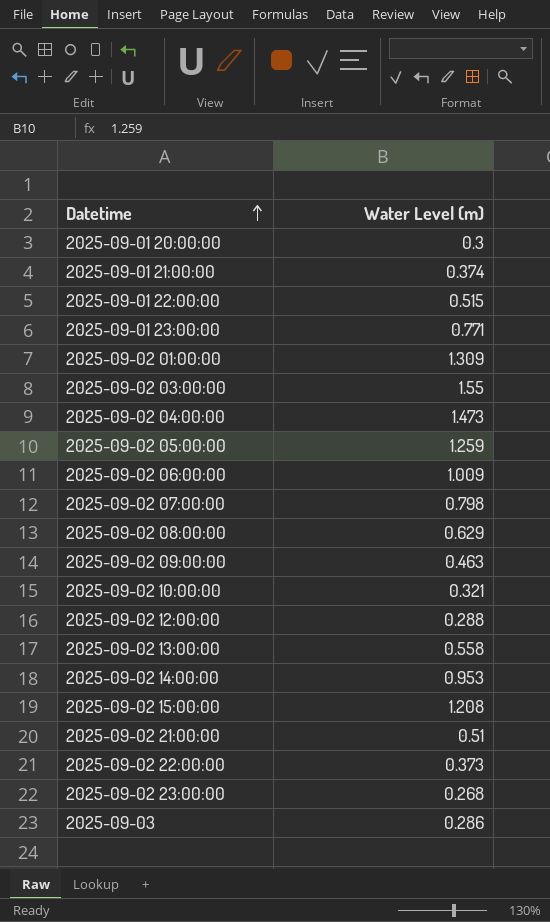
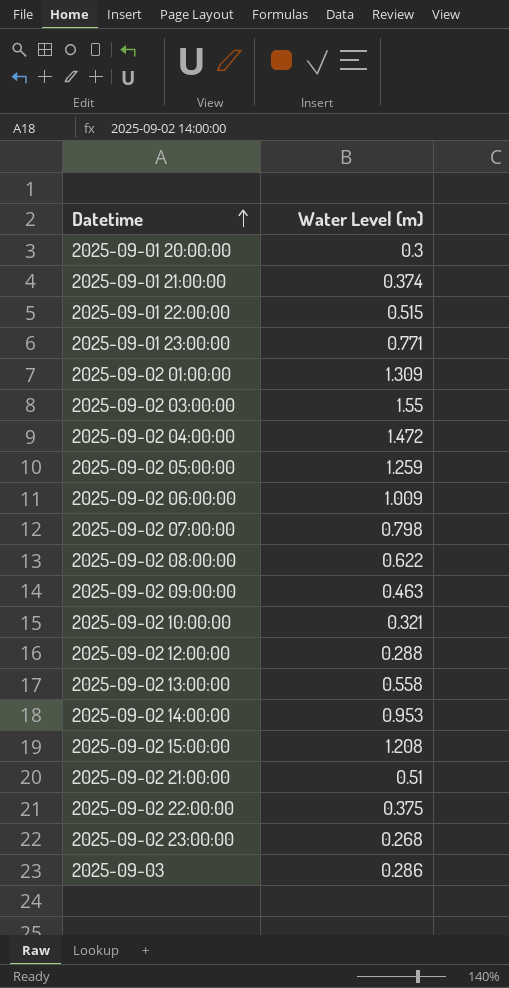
2025-09-02 04:00:00 | Water Level (m): 1.473 -> 1.472
2025-09-02 08:00:00 | Water Level (m): 0.629 -> 0.622
2025-09-02 22:00:00 | Water Level (m): 0.373 -> 0.375

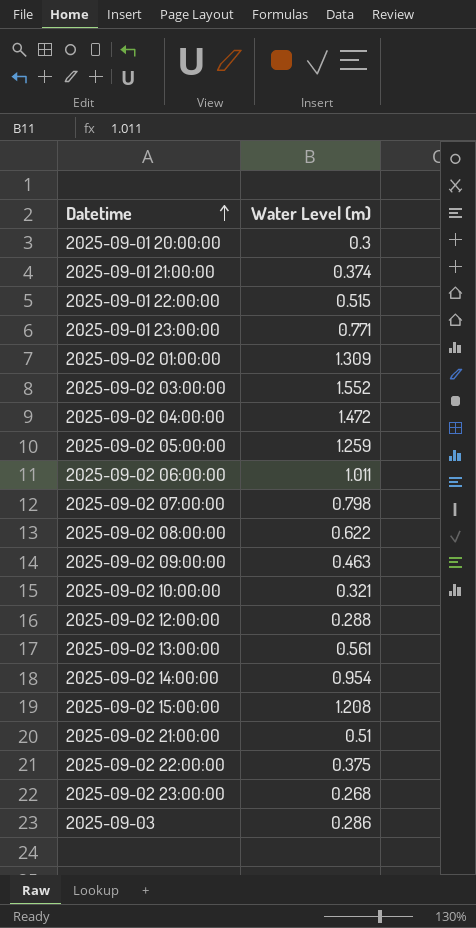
2025-09-02 03:00:00 | Water Level (m): 1.55 -> 1.552
2025-09-02 06:00:00 | Water Level (m): 1.009 -> 1.011
2025-09-02 13:00:00 | Water Level (m): 0.558 -> 0.561
2025-09-02 14:00:00 | Water Level (m): 0.953 -> 0.954

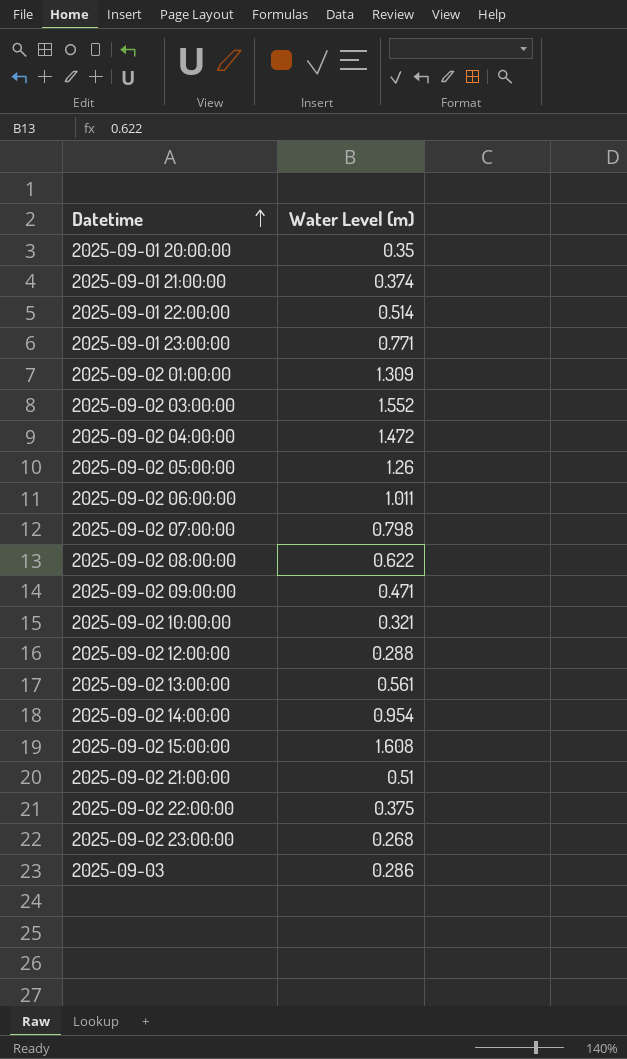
2025-09-01 20:00:00 | Water Level (m): 0.3 -> 0.35
2025-09-01 22:00:00 | Water Level (m): 0.515 -> 0.514
2025-09-02 05:00:00 | Water Level (m): 1.259 -> 1.26
2025-09-02 09:00:00 | Water Level (m): 0.463 -> 0.471
2025-09-02 15:00:00 | Water Level (m): 1.208 -> 1.608

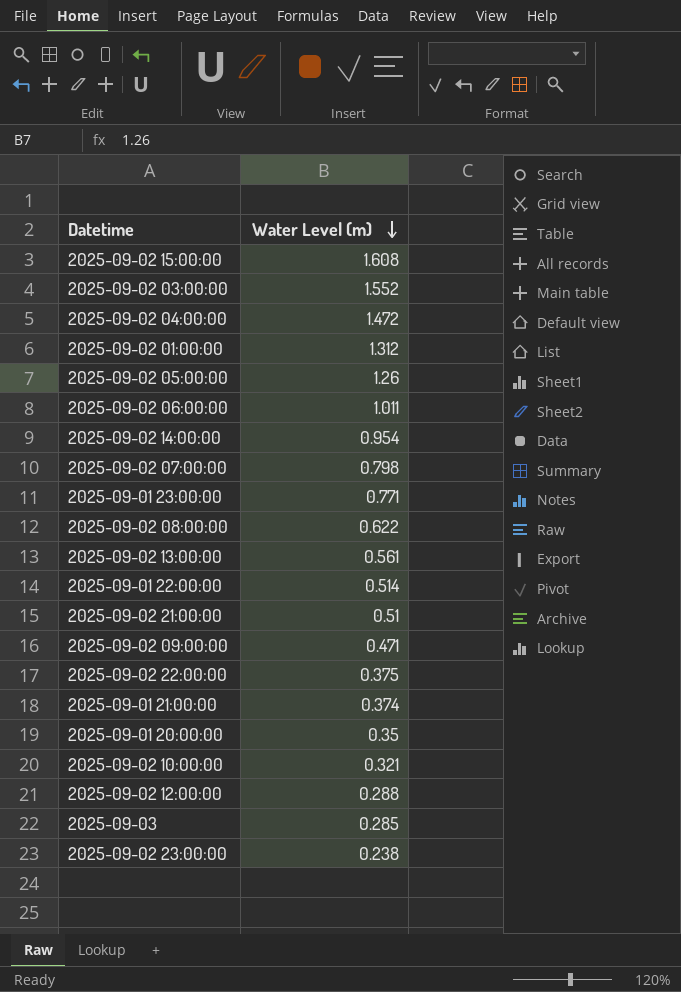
row order: Datetime ascending -> Water Level (m) descending
2025-09-02 01:00:00 | Water Level (m): 1.309 -> 1.312
2025-09-03 | Water Level (m): 0.286 -> 0.285
2025-09-02 23:00:00 | Water Level (m): 0.268 -> 0.238

